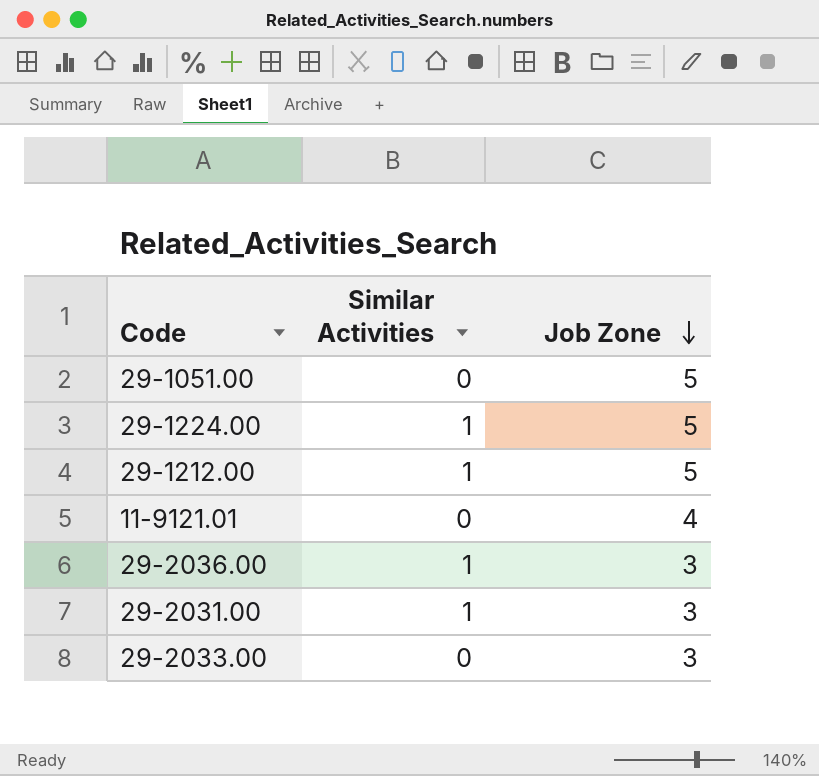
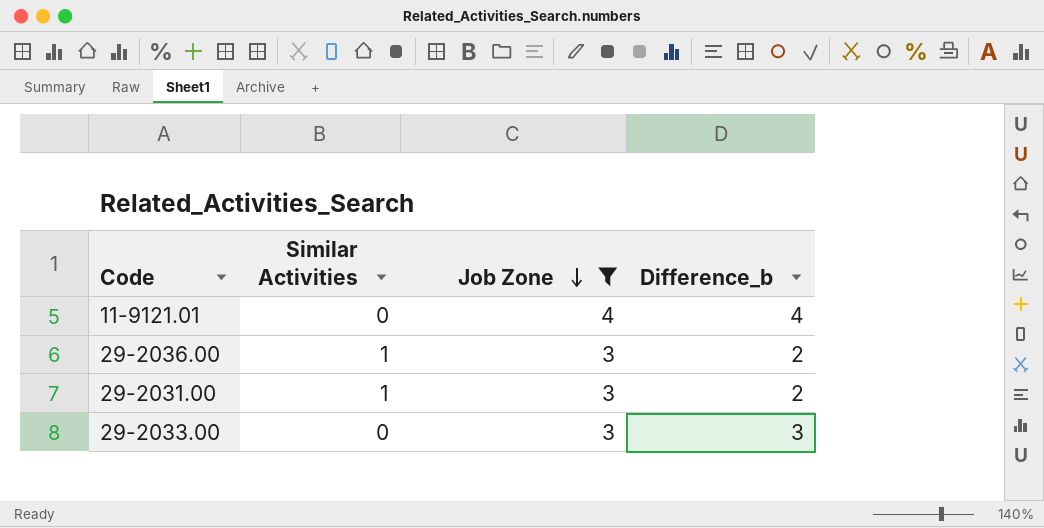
filter: none -> Job Zone != 5
column Difference_b | formula: none -> [Job Zone] - [Similar Activities]

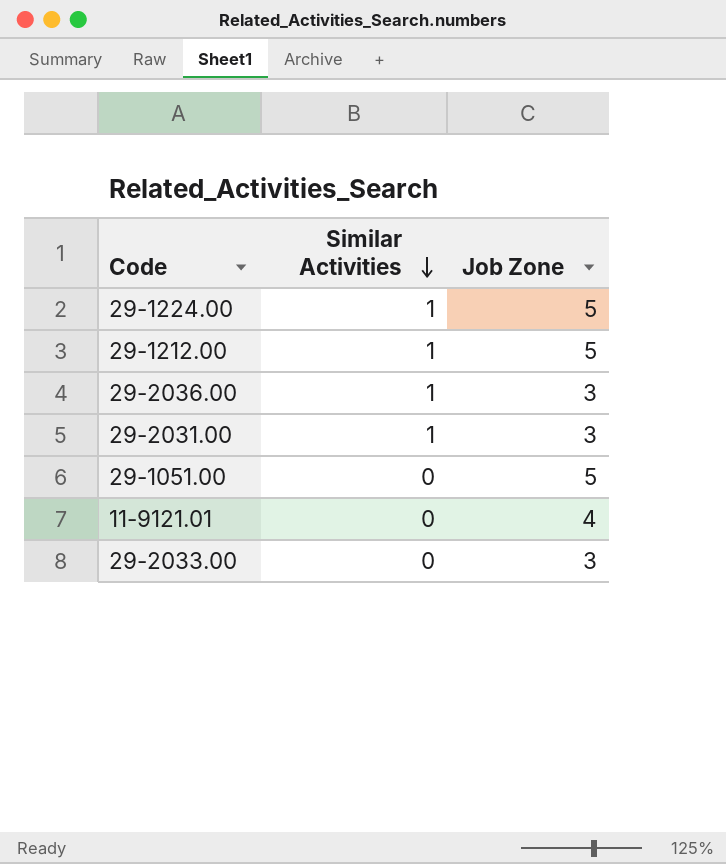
filter: Job Zone != 5 -> none
row order: Job Zone descending -> Similar Activities descending
column Difference_b | formula: [Job Zone] - [Similar Activities] -> none

